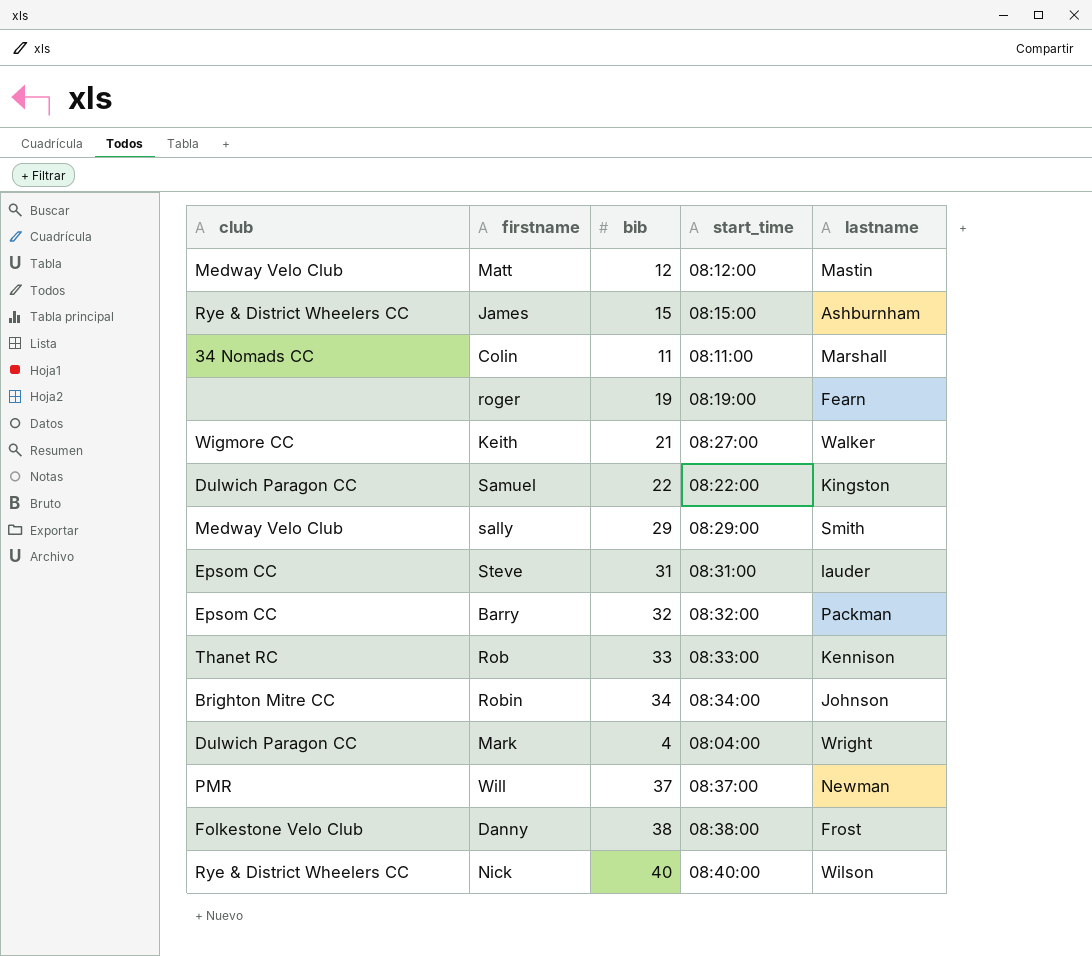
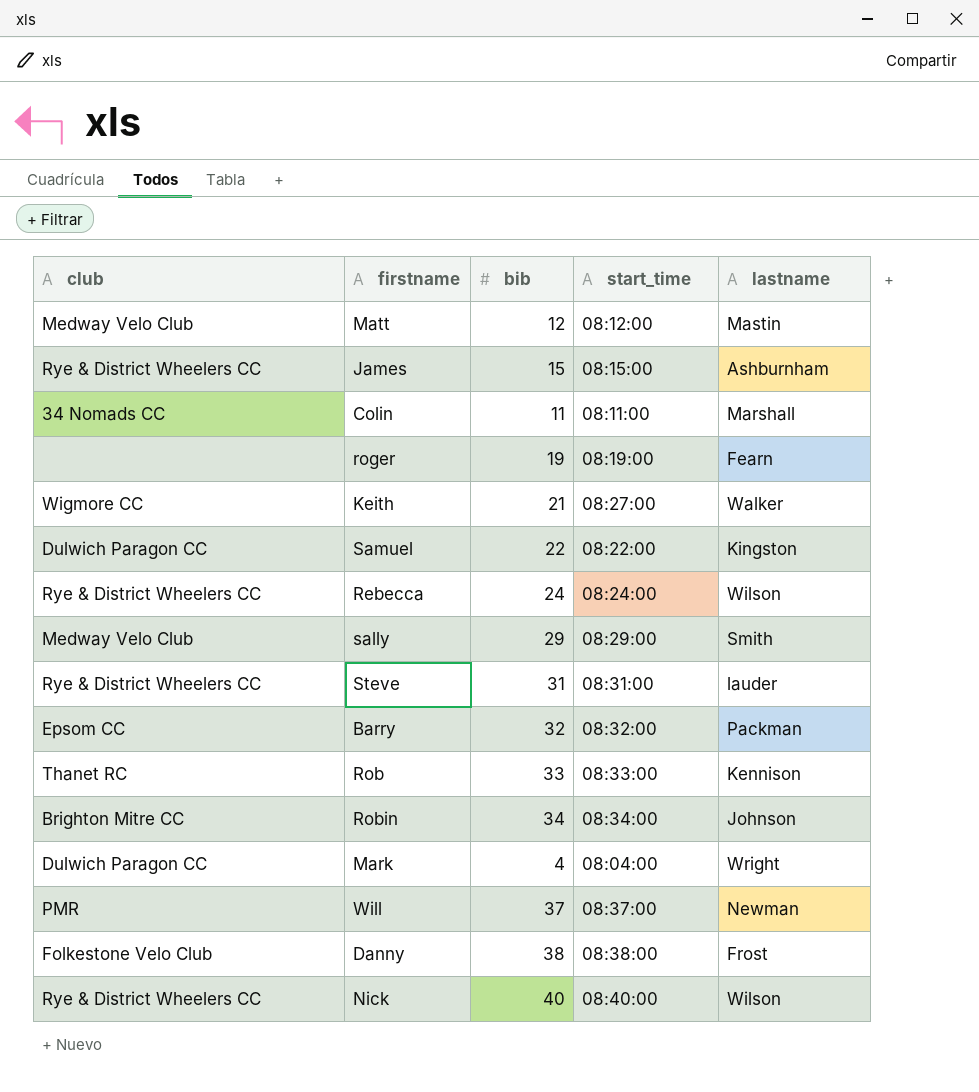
row Rebecca: none -> Rye & District Wheelers CC | 24 | 08:24:00 | Wilson
Steve | club: Epsom CC -> Rye & District Wheelers CC

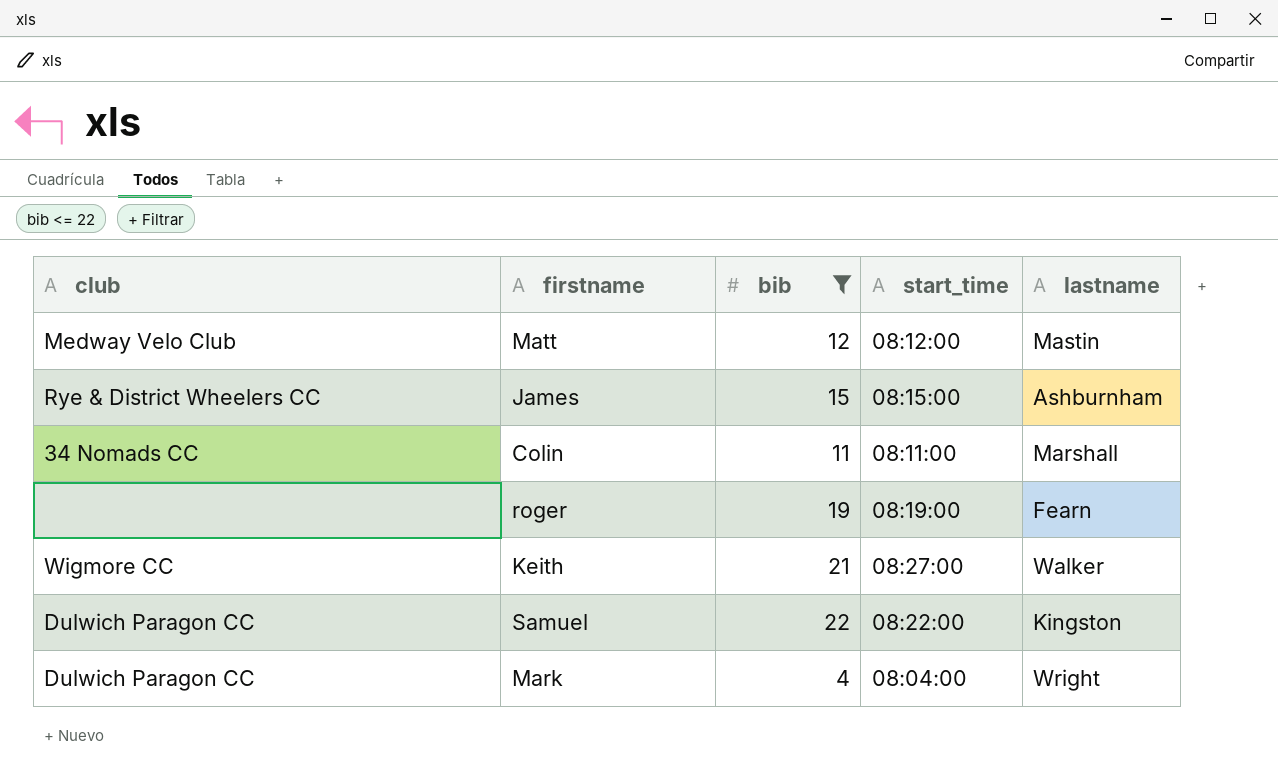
filter: none -> bib <= 22

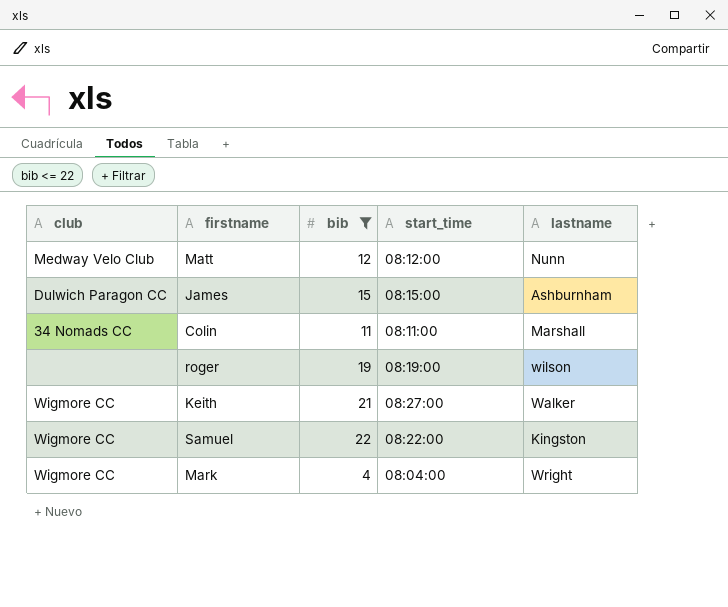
Matt | lastname: Mastin -> Nunn
James | club: Rye & District Wheelers CC -> Dulwich Paragon CC
roger | lastname: Fearn -> wilson
Samuel | club: Dulwich Paragon CC -> Wigmore CC
Mark | club: Dulwich Paragon CC -> Wigmore CC

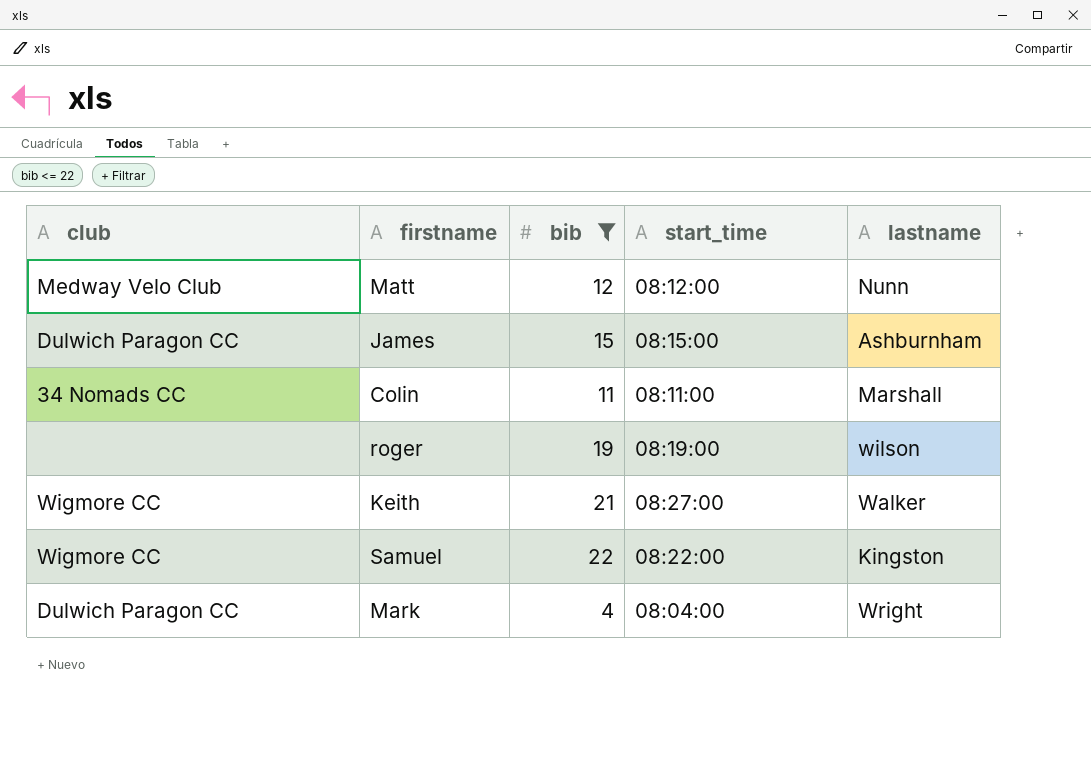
Mark | club: Wigmore CC -> Dulwich Paragon CC

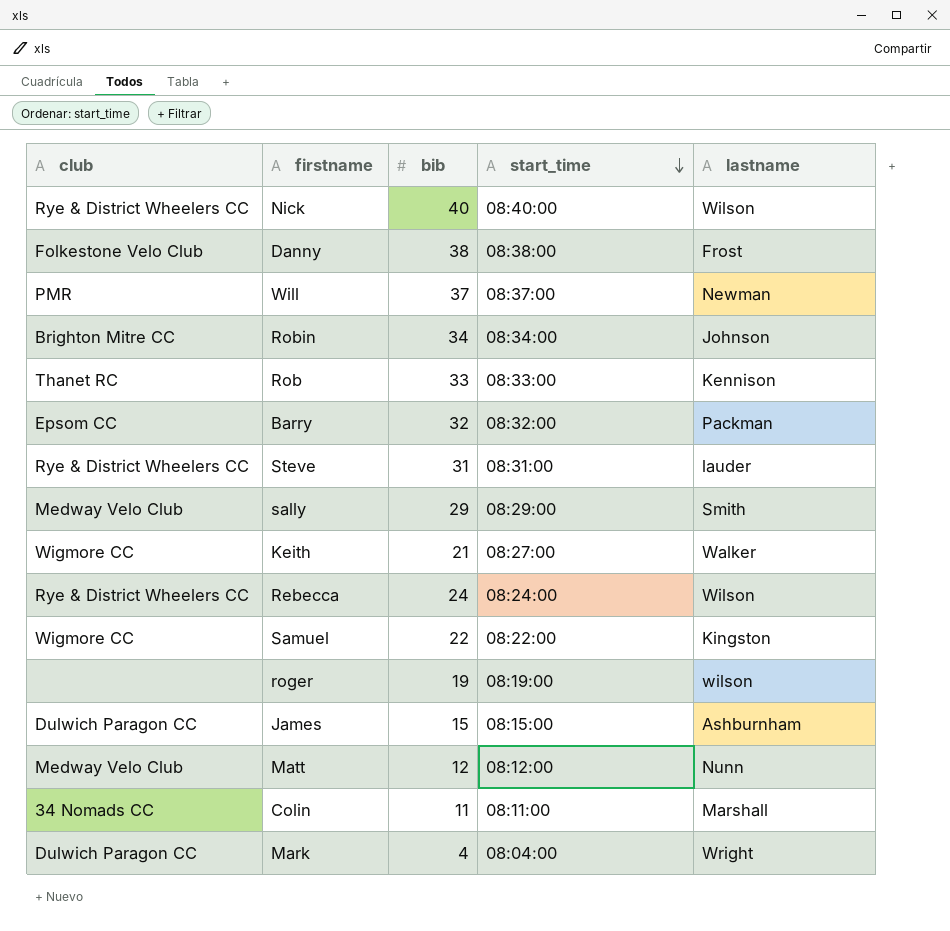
filter: bib <= 22 -> none
row order: none -> start_time descending

